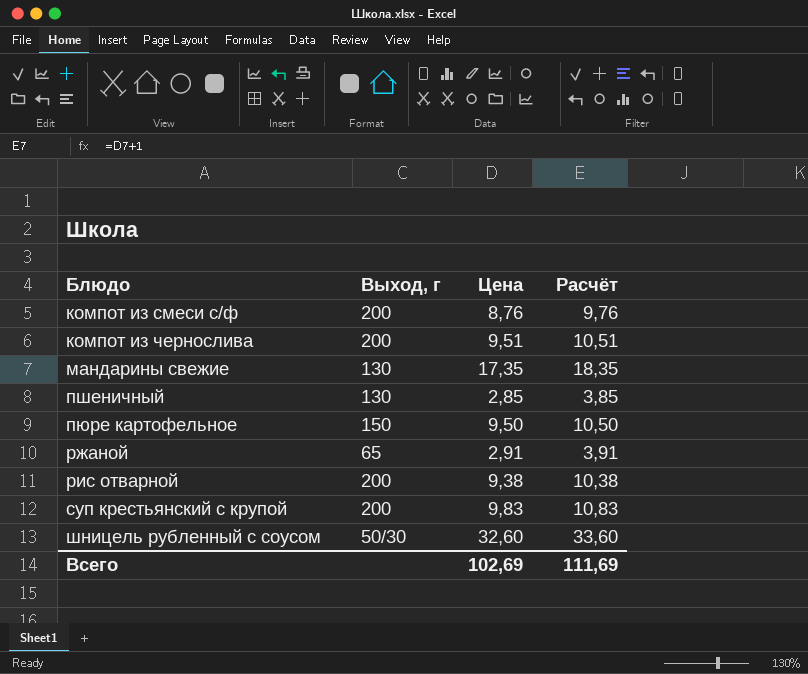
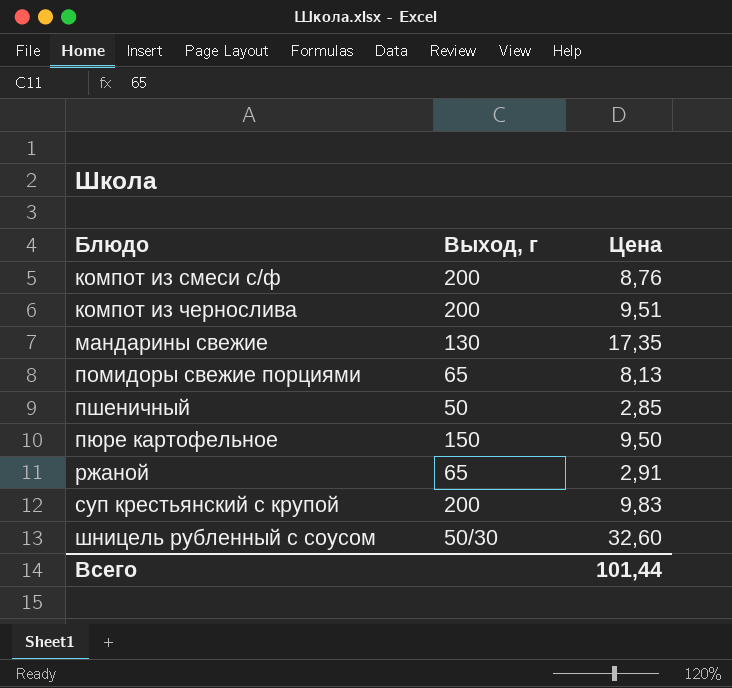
column Расчёт | formula: [Цена] + 1 -> none
row рис отварной: 200 | 9,38 | 10,38 -> none
row помидоры свежие порциями: none -> 65 | 8,13
пшеничный | Выход, г: 130 -> 50
Всего | Цена: 102,69 -> 101,44

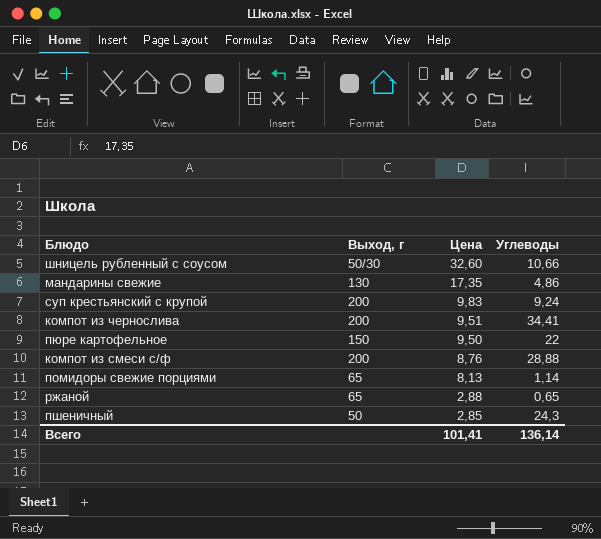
row order: Блюдо ascending -> Цена descending
column Углеводы | position: none -> 4
ржаной | Цена: 2,91 -> 2,88
Всего | Цена: 101,44 -> 101,41

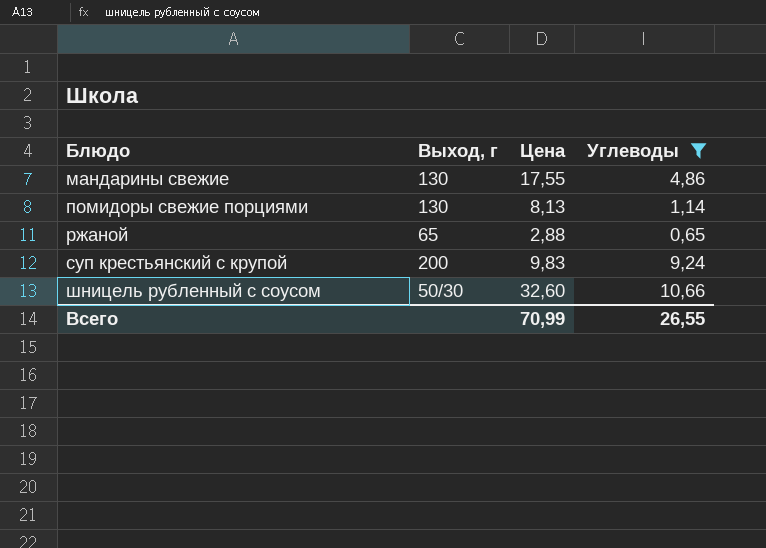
filter: none -> Углеводы <= 10,66
row order: Цена descending -> Блюдо ascending
мандарины свежие | Цена: 17,35 -> 17,55
помидоры свежие порциями | Выход, г: 65 -> 130
Всего | Цена: 101,41 -> 70,99
Всего | Углеводы: 136,14 -> 26,55

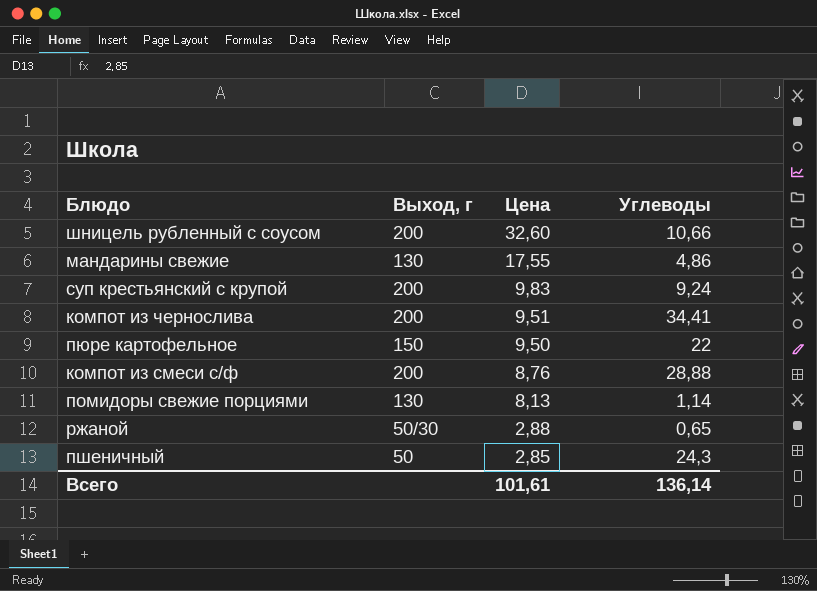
filter: Углеводы <= 10,66 -> none
row order: Блюдо ascending -> Цена descending
шницель рубленный с соусом | Выход, г: 50/30 -> 200
ржаной | Выход, г: 65 -> 50/30
Всего | Цена: 70,99 -> 101,61
Всего | Углеводы: 26,55 -> 136,14

